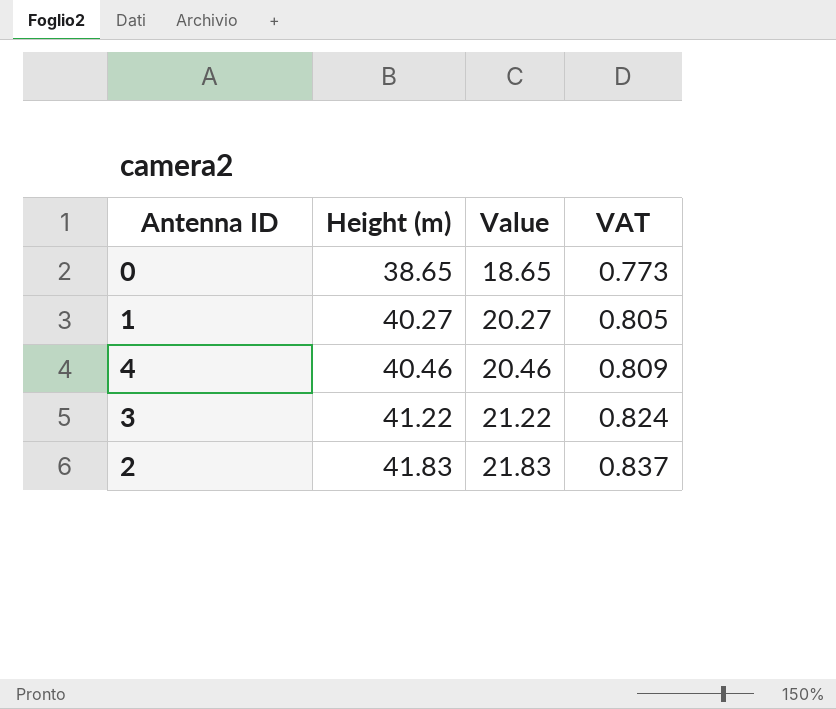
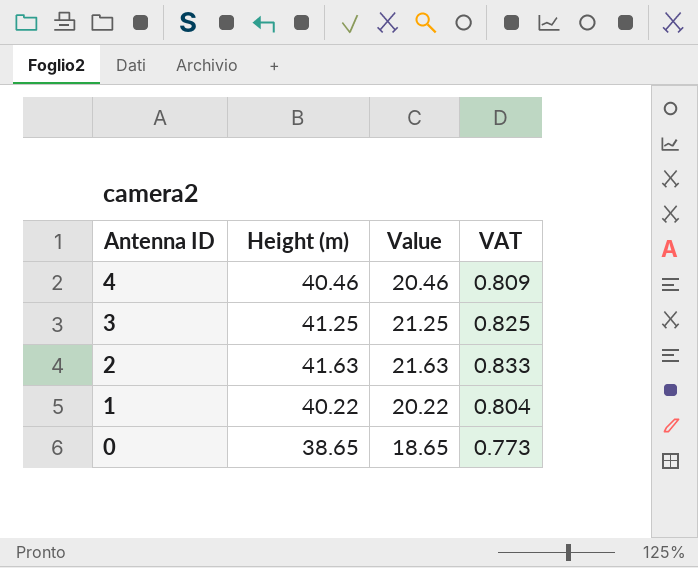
row order: Height (m) ascending -> Antenna ID descending
3 | Height (m): 41.22 -> 41.25
3 | Value: 21.22 -> 21.25
3 | VAT: 0.824 -> 0.825
2 | Height (m): 41.83 -> 41.63
2 | Value: 21.83 -> 21.63
2 | VAT: 0.837 -> 0.833
1 | Height (m): 40.27 -> 40.22
1 | Value: 20.27 -> 20.22
1 | VAT: 0.805 -> 0.804

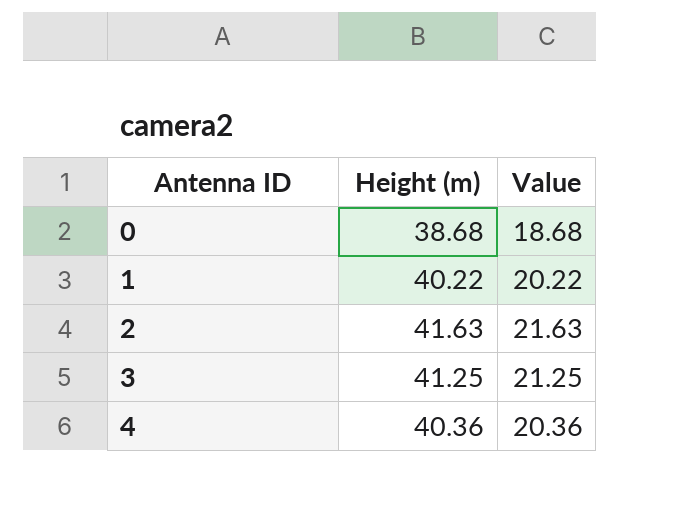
row order: Antenna ID descending -> Antenna ID ascending
column VAT | formula: [Height (m)] * 0.02 -> none
0 | Height (m): 38.65 -> 38.68
0 | Value: 18.65 -> 18.68
4 | Height (m): 40.46 -> 40.36
4 | Value: 20.46 -> 20.36

